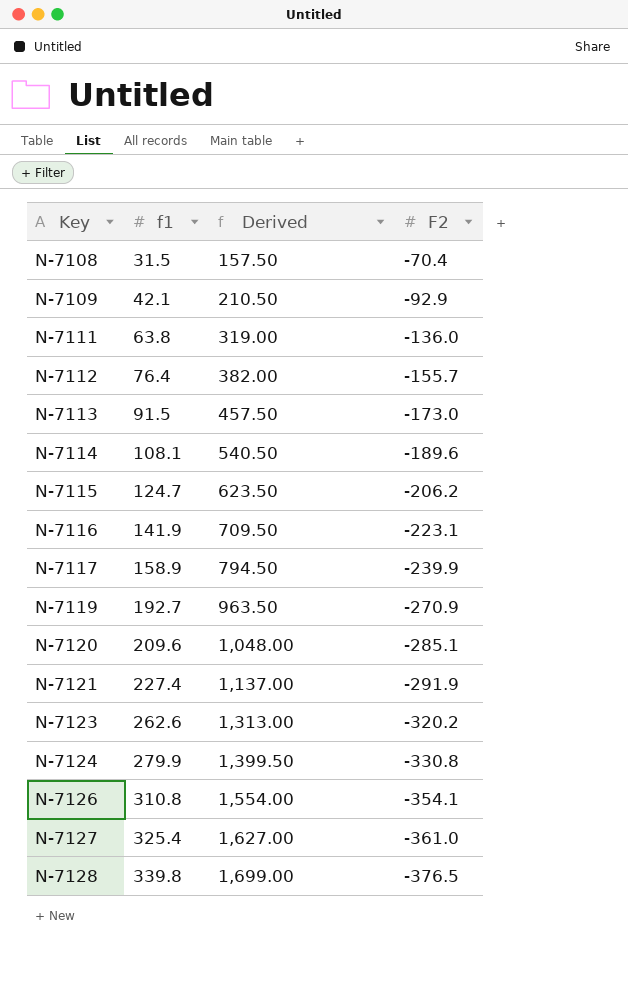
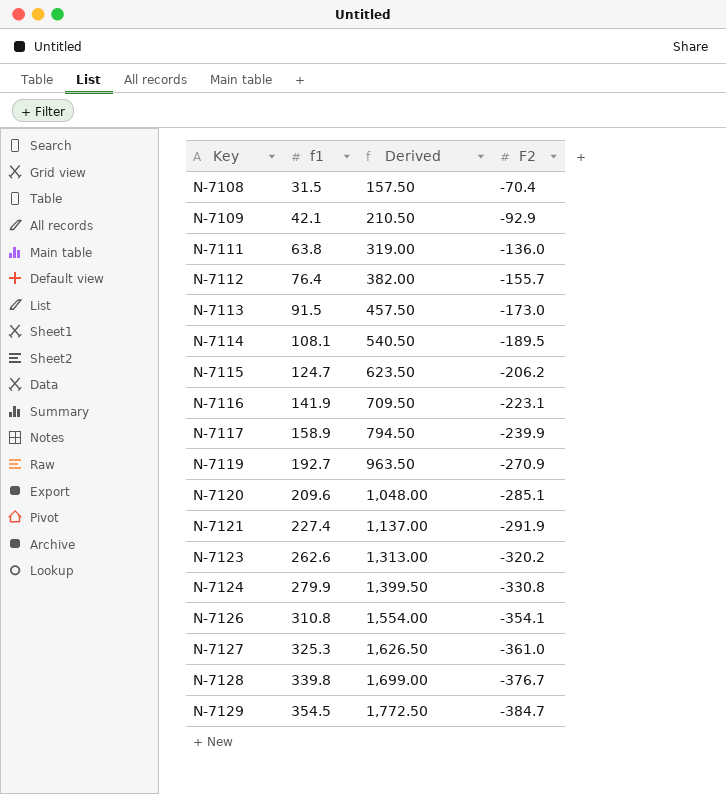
N-7114 | F2: -189.6 -> -189.5
N-7127 | f1: 325.4 -> 325.3
N-7127 | Derived: 1,627.00 -> 1,626.50
N-7128 | F2: -376.5 -> -376.7
row N-7129: none -> 354.5 | 1,772.50 | -384.7

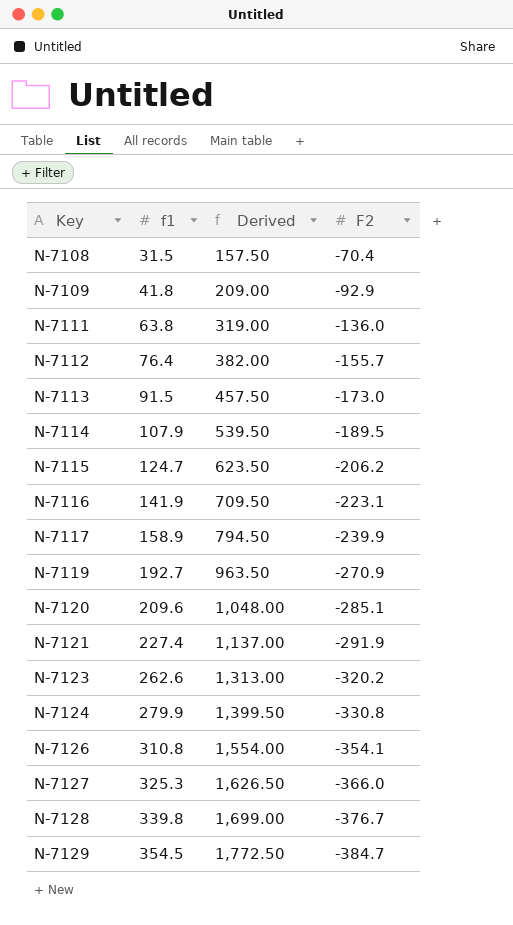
N-7109 | f1: 42.1 -> 41.8
N-7109 | Derived: 210.50 -> 209.00
N-7114 | f1: 108.1 -> 107.9
N-7114 | Derived: 540.50 -> 539.50
N-7127 | F2: -361.0 -> -366.0

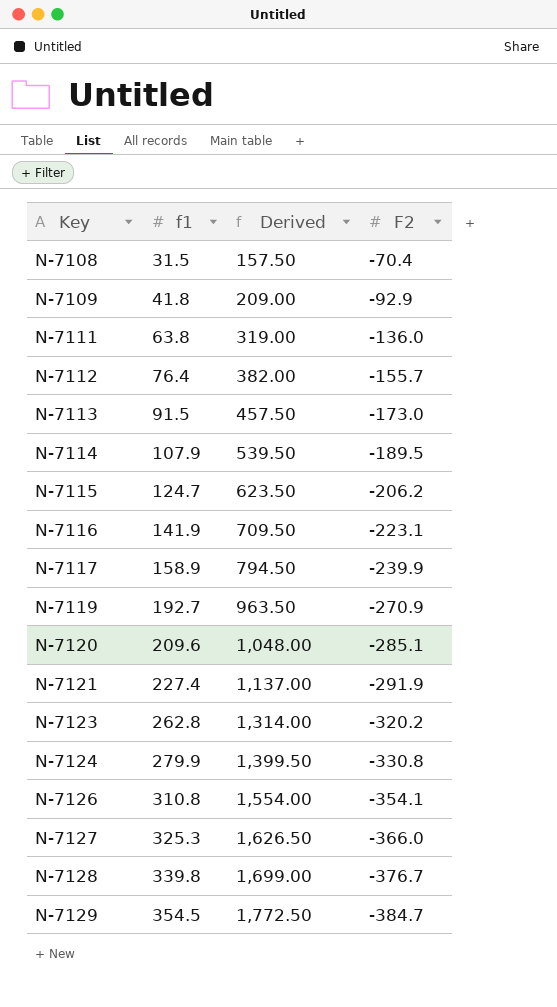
N-7123 | f1: 262.6 -> 262.8
N-7123 | Derived: 1,313.00 -> 1,314.00

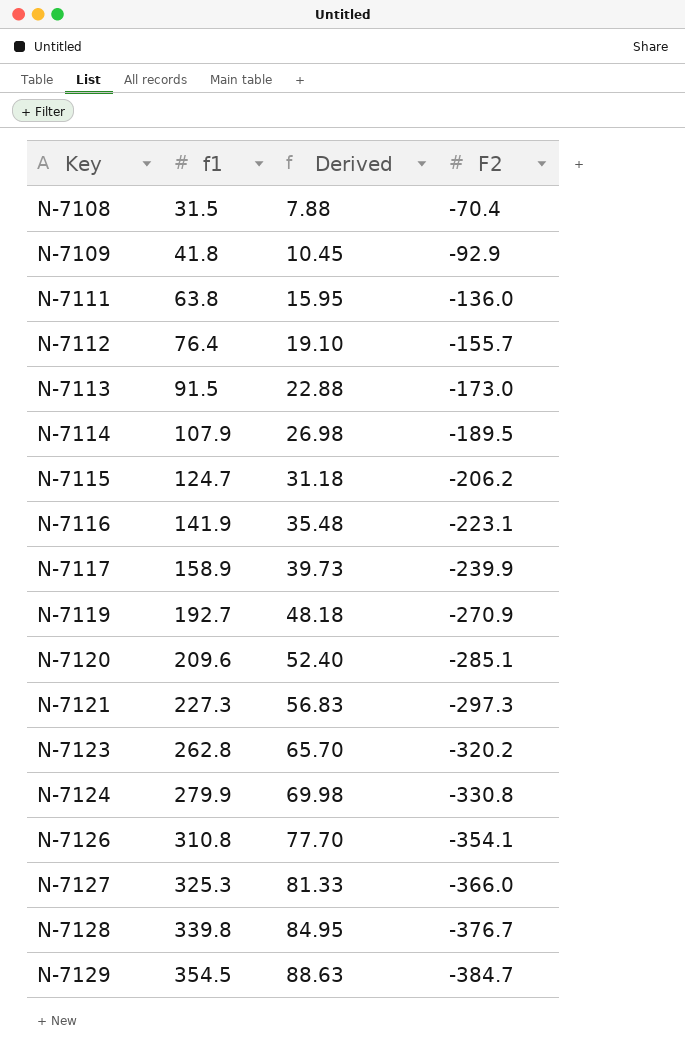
column Derived | formula: [f1] * 5 -> [f1] * 0.25
N-7121 | f1: 227.4 -> 227.3
N-7121 | F2: -291.9 -> -297.3

